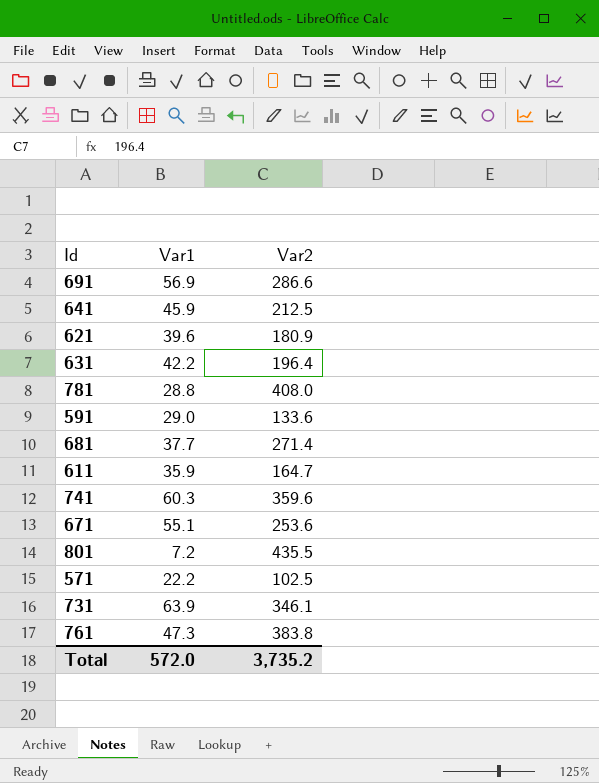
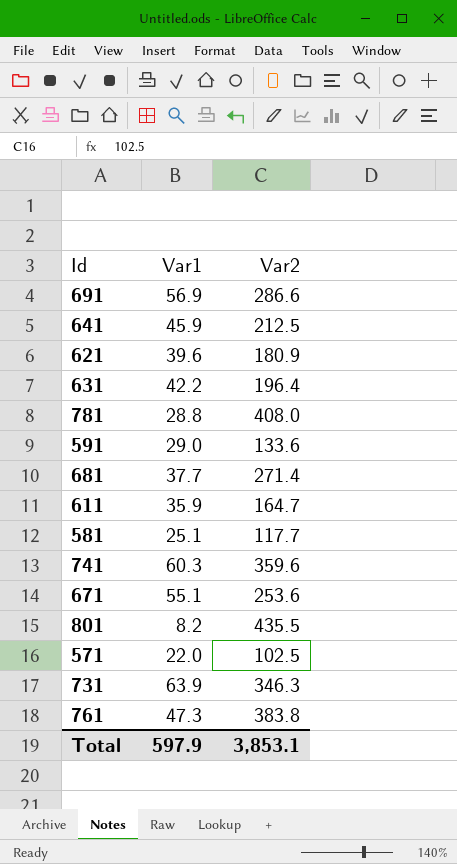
row 581: none -> 25.1 | 117.7
801 | Var1: 7.2 -> 8.2
571 | Var1: 22.2 -> 22.0
731 | Var2: 346.1 -> 346.3
Total | Var1: 572.0 -> 597.9
Total | Var2: 3,735.2 -> 3,853.1

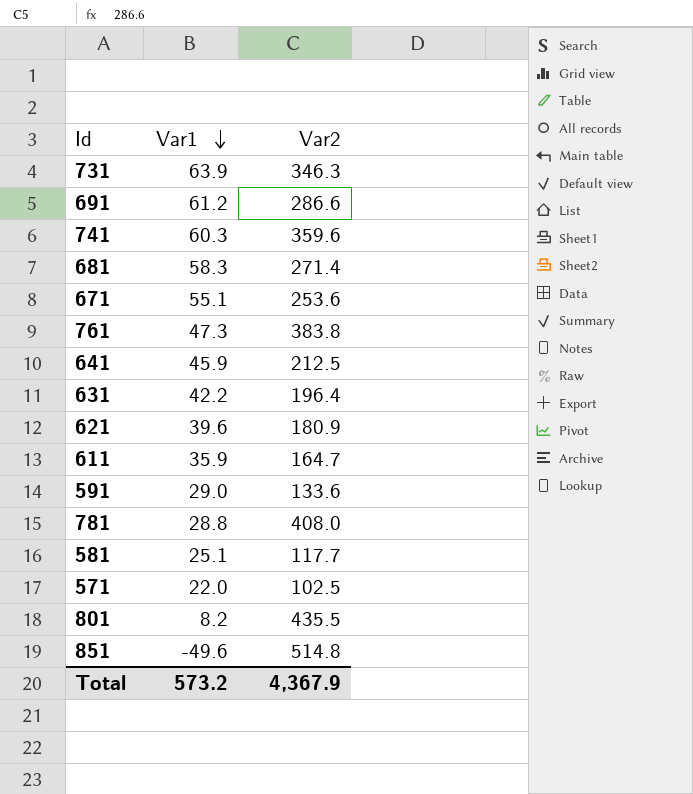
row order: none -> Var1 descending
691 | Var1: 56.9 -> 61.2
681 | Var1: 37.7 -> 58.3
row 851: none -> -49.6 | 514.8
Total | Var1: 597.9 -> 573.2
Total | Var2: 3,853.1 -> 4,367.9

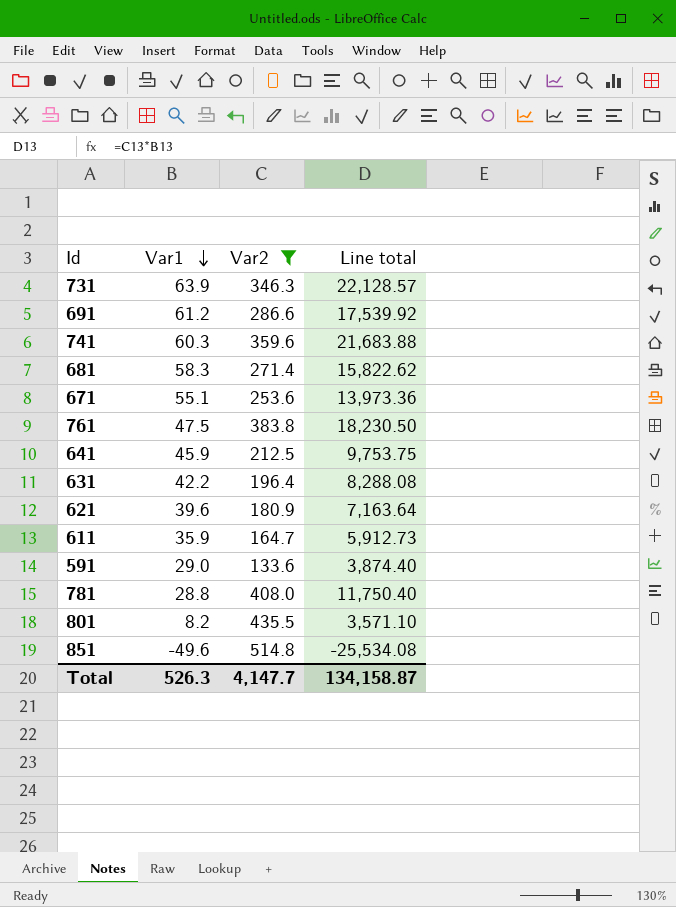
filter: none -> Var2 >= 133.6
column Line total | formula: none -> [Var1] * [Var2]
761 | Var1: 47.3 -> 47.5
Total | Var1: 573.2 -> 526.3
Total | Var2: 4,367.9 -> 4,147.7

